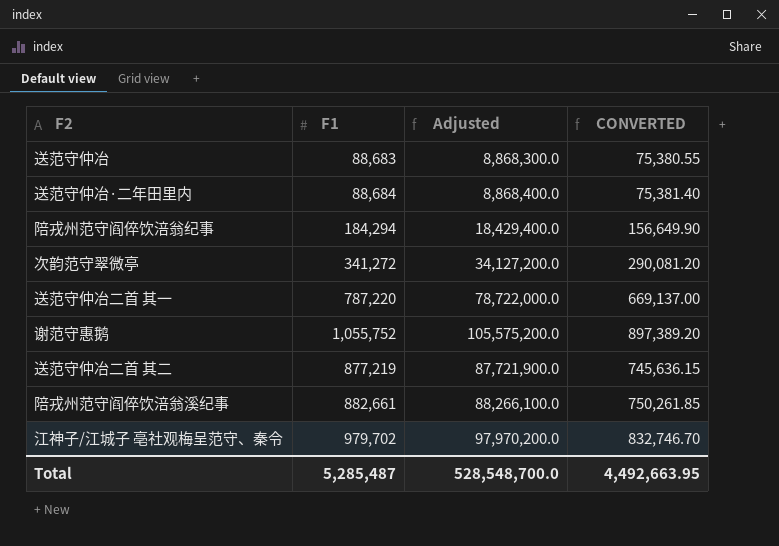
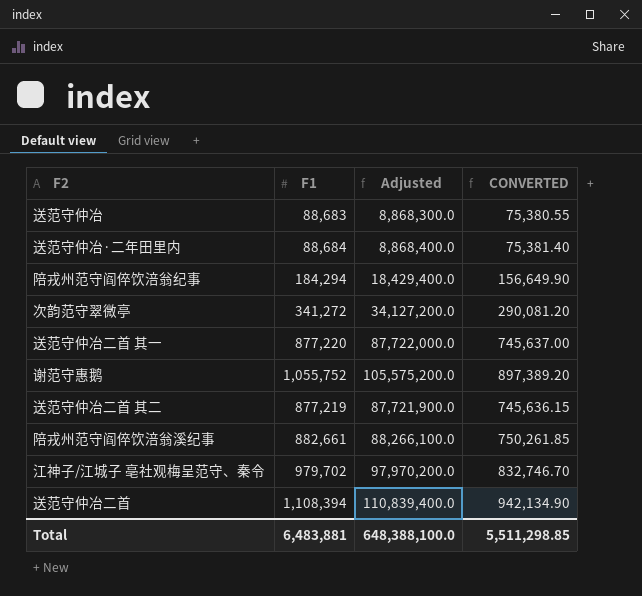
送范守仲冶二首 其一 | F1: 787,220 -> 877,220
送范守仲冶二首 其一 | Adjusted: 78,722,000.0 -> 87,722,000.0
送范守仲冶二首 其一 | CONVERTED: 669,137.00 -> 745,637.00
row 送范守仲冶二首: none -> 1,108,394 | 110,839,400.0 | 942,134.90
Total | F1: 5,285,487 -> 6,483,881
Total | Adjusted: 528,548,700.0 -> 648,388,100.0
Total | CONVERTED: 4,492,663.95 -> 5,511,298.85

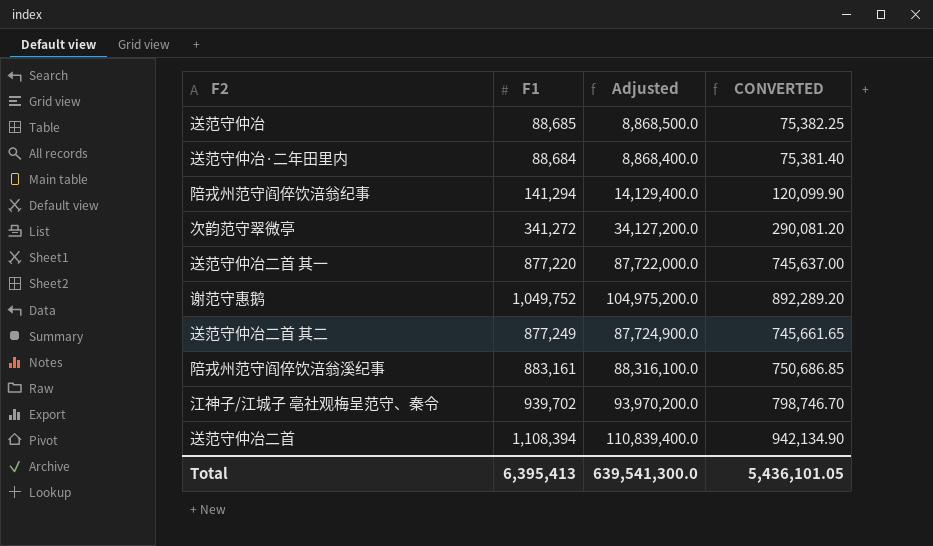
送范守仲冶 | F1: 88,683 -> 88,685
送范守仲冶 | Adjusted: 8,868,300.0 -> 8,868,500.0
送范守仲冶 | CONVERTED: 75,380.55 -> 75,382.25
陪戎州范守阎倅饮涪翁纪事 | F1: 184,294 -> 141,294
陪戎州范守阎倅饮涪翁纪事 | Adjusted: 18,429,400.0 -> 14,129,400.0
陪戎州范守阎倅饮涪翁纪事 | CONVERTED: 156,649.90 -> 120,099.90
谢范守惠鹅 | F1: 1,055,752 -> 1,049,752
谢范守惠鹅 | Adjusted: 105,575,200.0 -> 104,975,200.0
谢范守惠鹅 | CONVERTED: 897,389.20 -> 892,289.20
送范守仲冶二首 其二 | F1: 877,219 -> 877,249
送范守仲冶二首 其二 | Adjusted: 87,721,900.0 -> 87,724,900.0
送范守仲冶二首 其二 | CONVERTED: 745,636.15 -> 745,661.65
陪戎州范守阎倅饮涪翁溪纪事 | F1: 882,661 -> 883,161
陪戎州范守阎倅饮涪翁溪纪事 | Adjusted: 88,266,100.0 -> 88,316,100.0
陪戎州范守阎倅饮涪翁溪纪事 | CONVERTED: 750,261.85 -> 750,686.85
江神子/江城子 亳社观梅呈范守、秦令 | F1: 979,702 -> 939,702
江神子/江城子 亳社观梅呈范守、秦令 | Adjusted: 97,970,200.0 -> 93,970,200.0
江神子/江城子 亳社观梅呈范守、秦令 | CONVERTED: 832,746.70 -> 798,746.70
Total | F1: 6,483,881 -> 6,395,413
Total | Adjusted: 648,388,100.0 -> 639,541,300.0
Total | CONVERTED: 5,511,298.85 -> 5,436,101.05

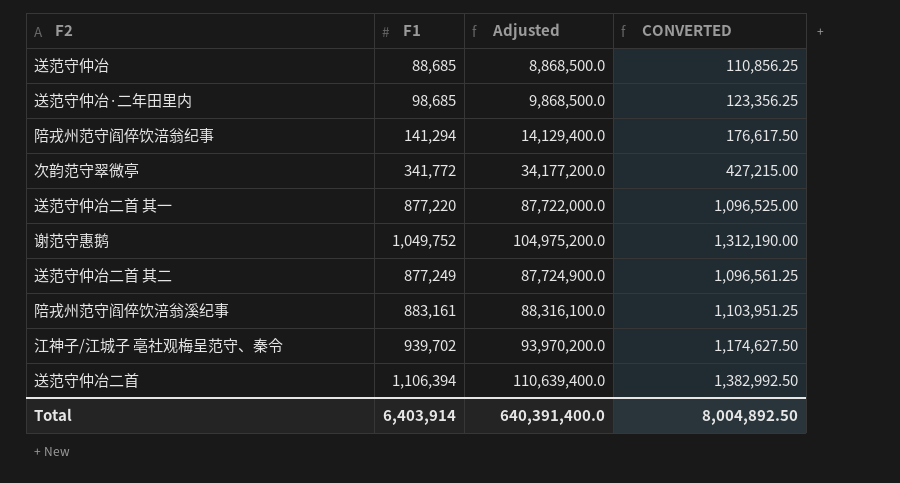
column CONVERTED | formula: [F1] * 0.85 -> [F1] * 1.25
送范守仲冶·二年田里内 | F1: 88,684 -> 98,685
送范守仲冶·二年田里内 | Adjusted: 8,868,400.0 -> 9,868,500.0
次韵范守翠微亭 | F1: 341,272 -> 341,772
次韵范守翠微亭 | Adjusted: 34,127,200.0 -> 34,177,200.0
送范守仲冶二首 | F1: 1,108,394 -> 1,106,394
送范守仲冶二首 | Adjusted: 110,839,400.0 -> 110,639,400.0
Total | F1: 6,395,413 -> 6,403,914
Total | Adjusted: 639,541,300.0 -> 640,391,400.0
Total | CONVERTED: 5,436,101.05 -> 8,004,892.50

